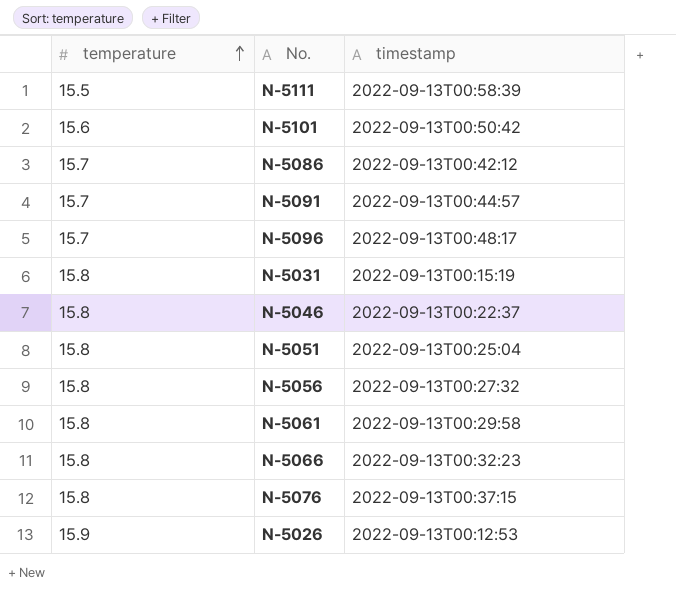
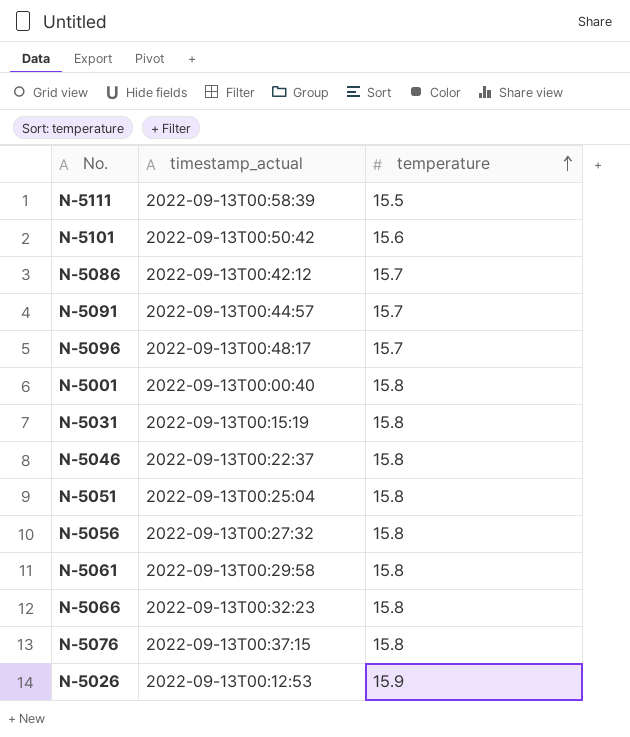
column name: timestamp -> timestamp_actual
column temperature | position: 1 -> 3
row N-5001: none -> 2022-09-13T00:00:40 | 15.8

